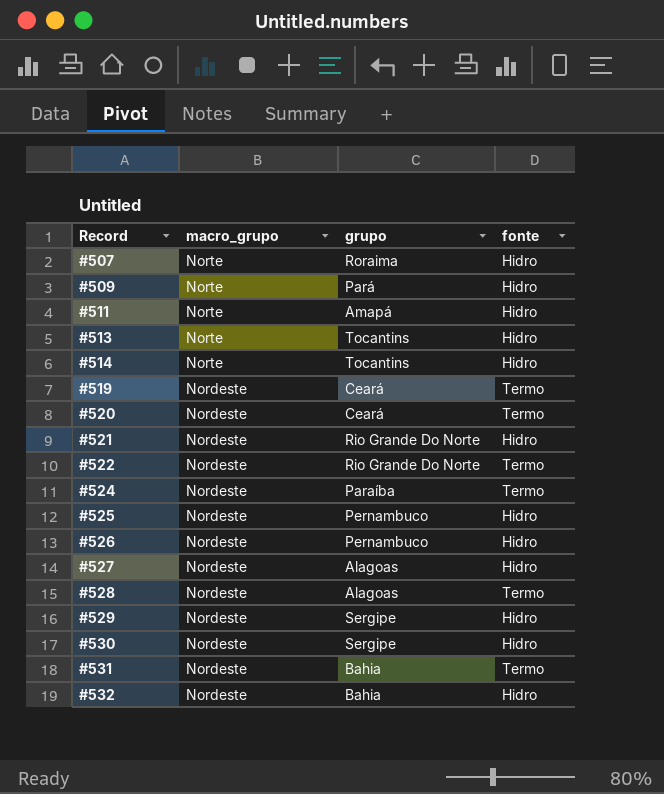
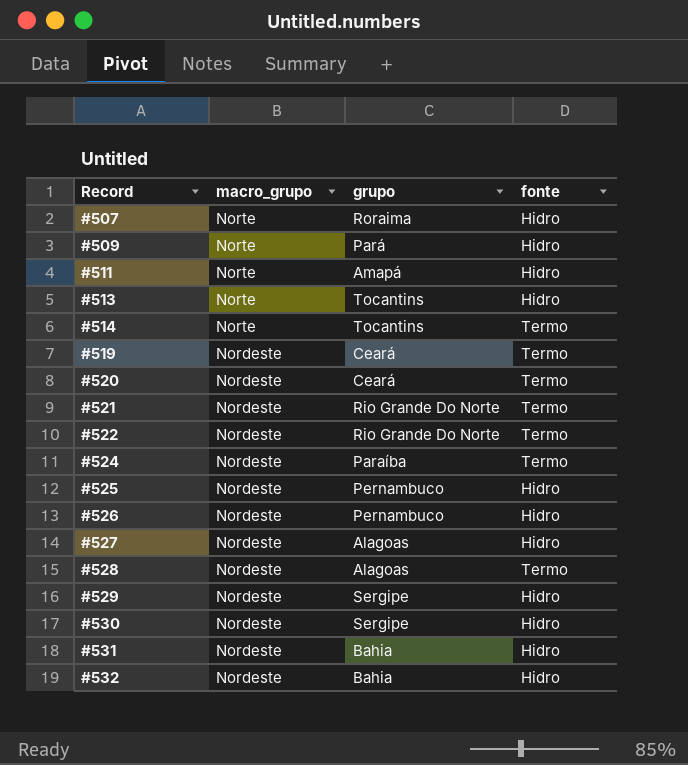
#514 | fonte: Hidro -> Termo
#521 | fonte: Hidro -> Termo
#531 | fonte: Termo -> Hidro

